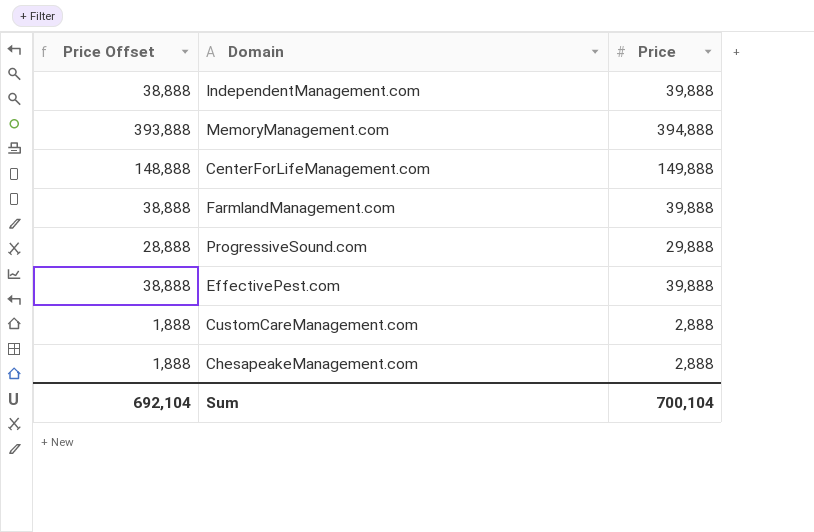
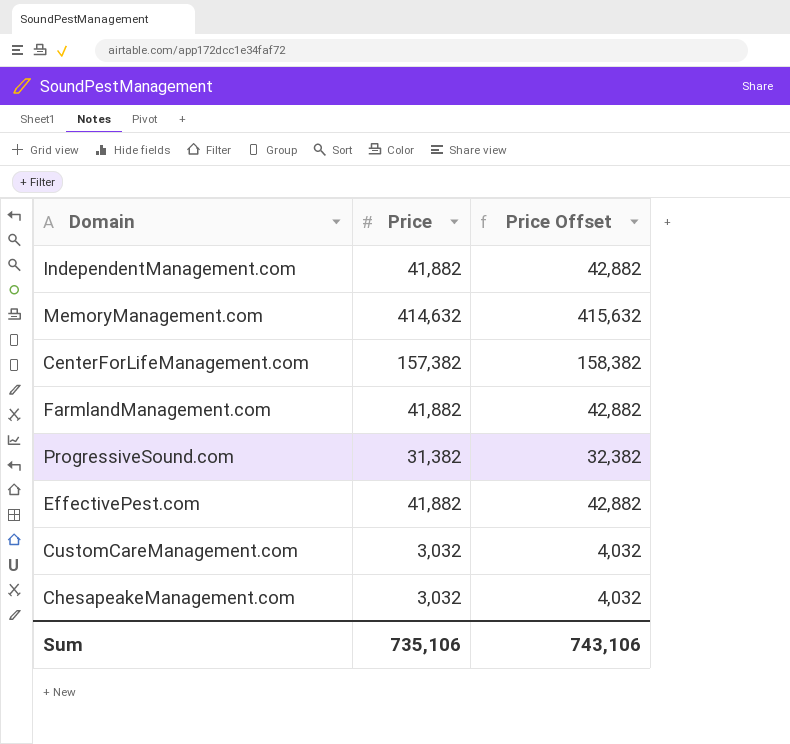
column Price Offset | formula: [Price] - 1000 -> [Price] + 1000
column Price Offset | position: 1 -> 3
IndependentManagement.com | Price: 39,888 -> 41,882
MemoryManagement.com | Price: 394,888 -> 414,632
CenterForLifeManagement.com | Price: 149,888 -> 157,382
FarmlandManagement.com | Price: 39,888 -> 41,882
ProgressiveSound.com | Price: 29,888 -> 31,382
EffectivePest.com | Price: 39,888 -> 41,882
CustomCareManagement.com | Price: 2,888 -> 3,032
ChesapeakeManagement.com | Price: 2,888 -> 3,032
Sum | Price: 700,104 -> 735,106
Sum | Price Offset: 692,104 -> 743,106

